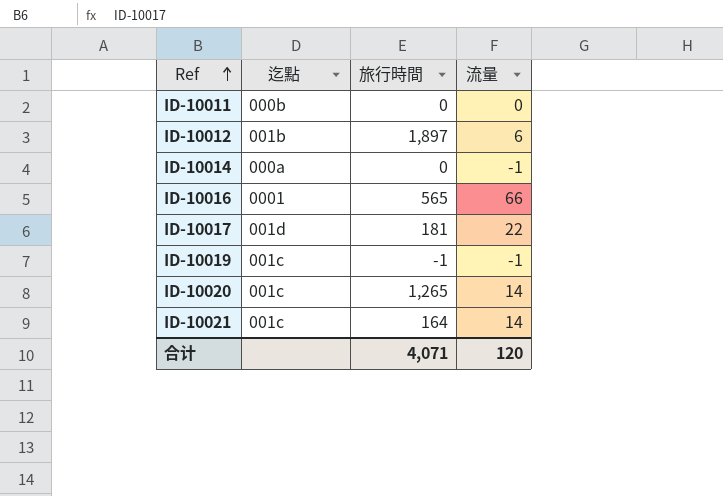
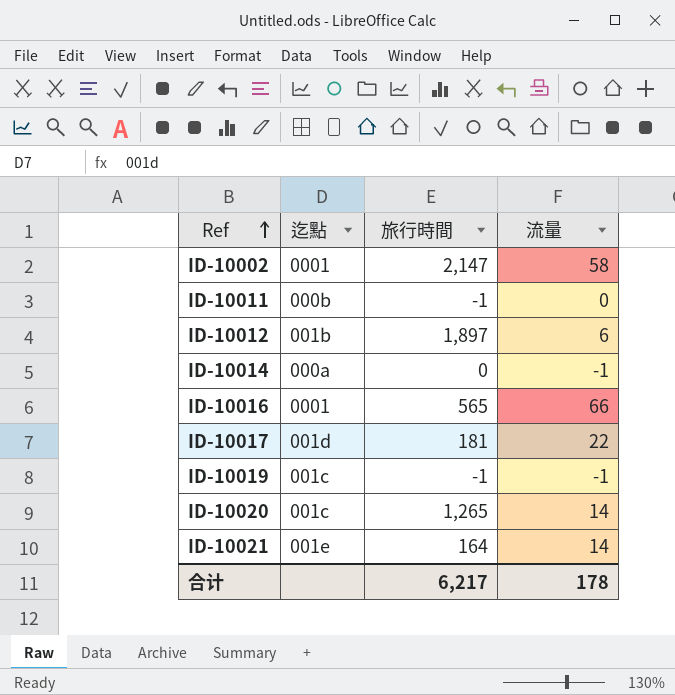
row ID-10002: none -> 0001 | 2,147 | 58
ID-10011 | 旅行時間: 0 -> -1
ID-10021 | 迄點: 001c -> 001e
合计 | 旅行時間: 4,071 -> 6,217
合计 | 流量: 120 -> 178

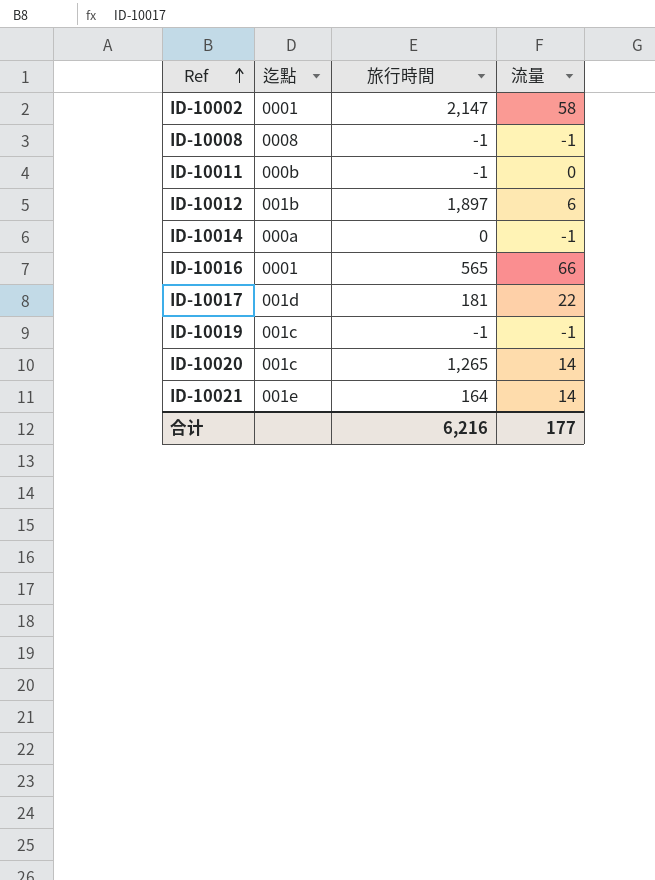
row ID-10008: none -> 0008 | -1 | -1
合计 | 旅行時間: 6,217 -> 6,216
合计 | 流量: 178 -> 177

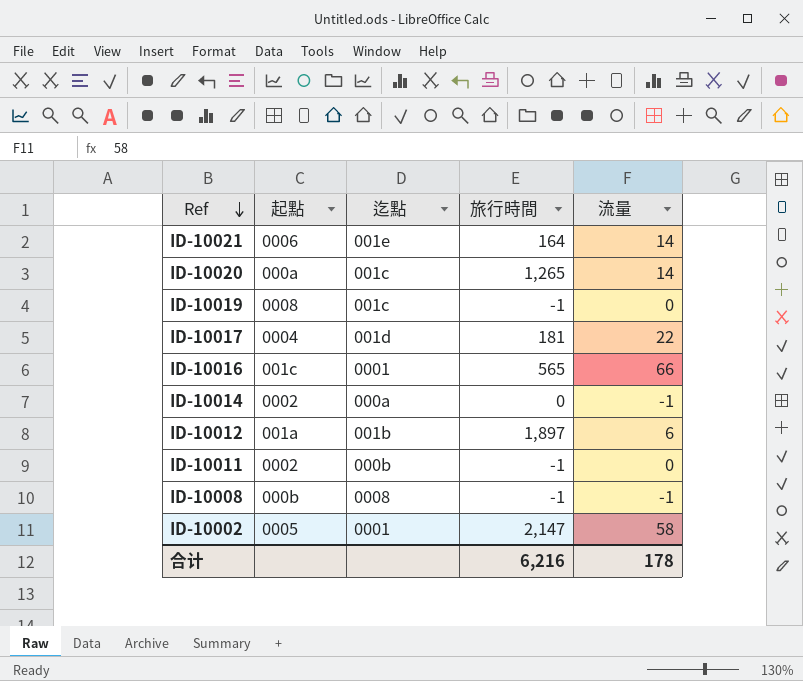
row order: Ref ascending -> Ref descending
column 起點 | position: none -> 2
ID-10019 | 流量: -1 -> 0
合计 | 流量: 177 -> 178

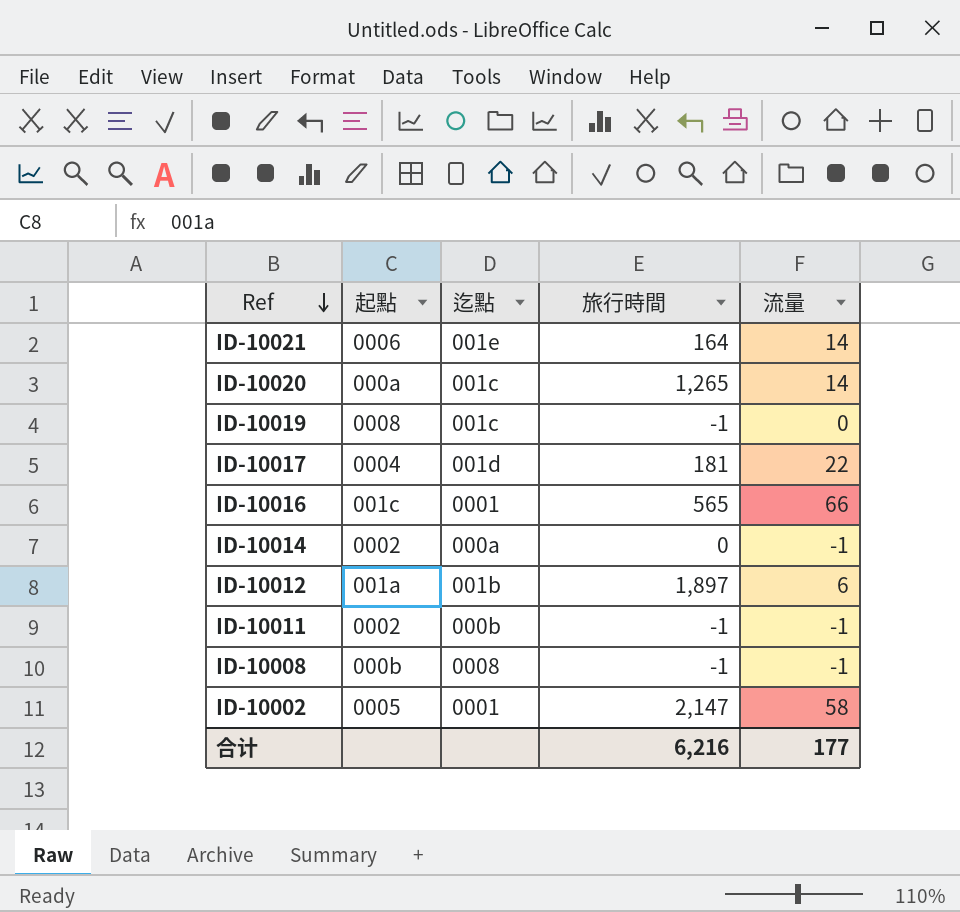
ID-10011 | 流量: 0 -> -1
合计 | 流量: 178 -> 177

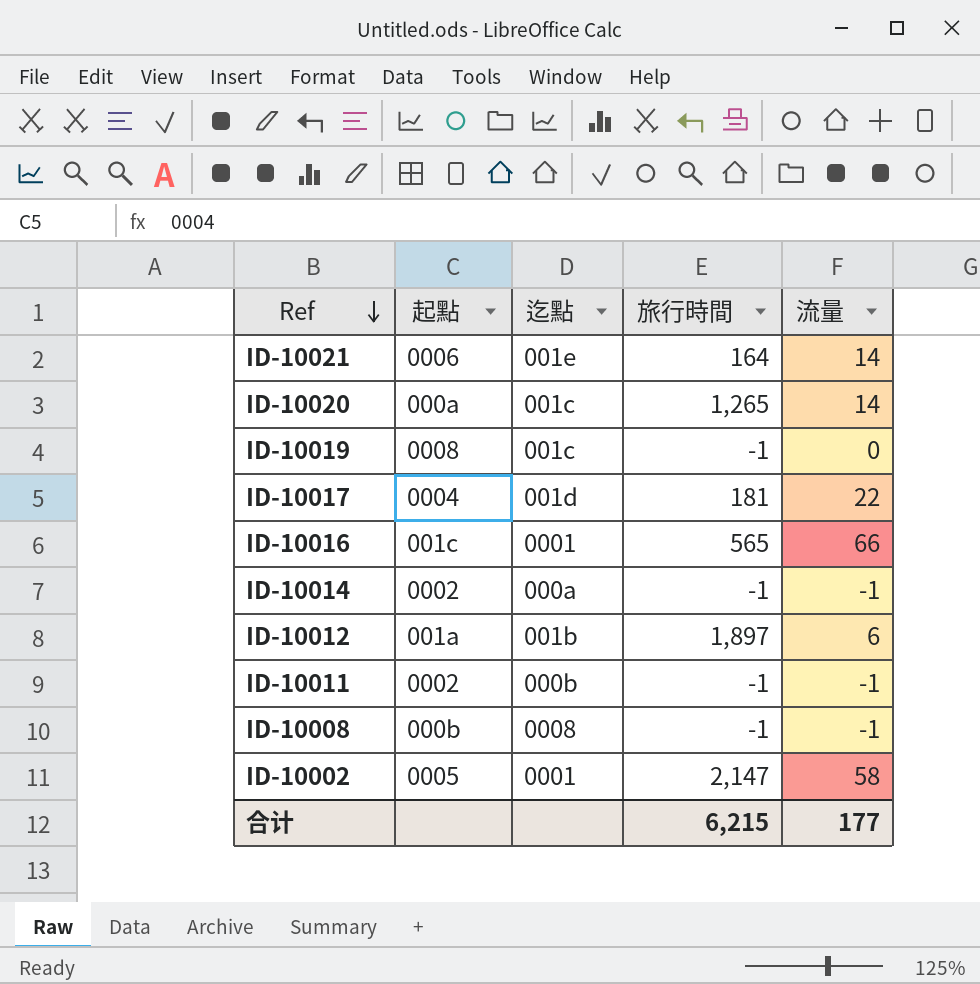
ID-10014 | 旅行時間: 0 -> -1
合计 | 旅行時間: 6,216 -> 6,215

